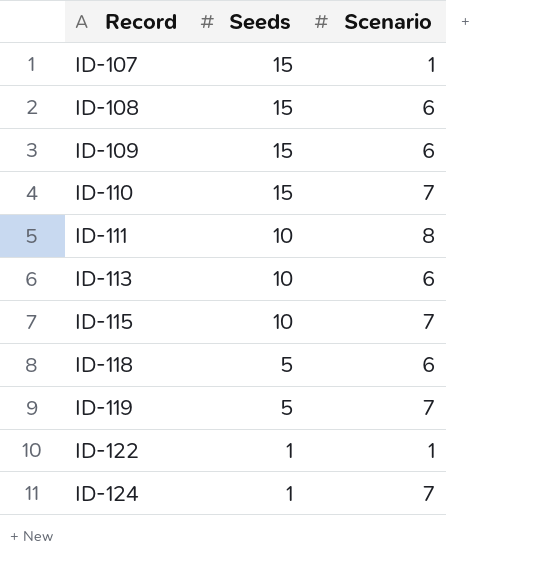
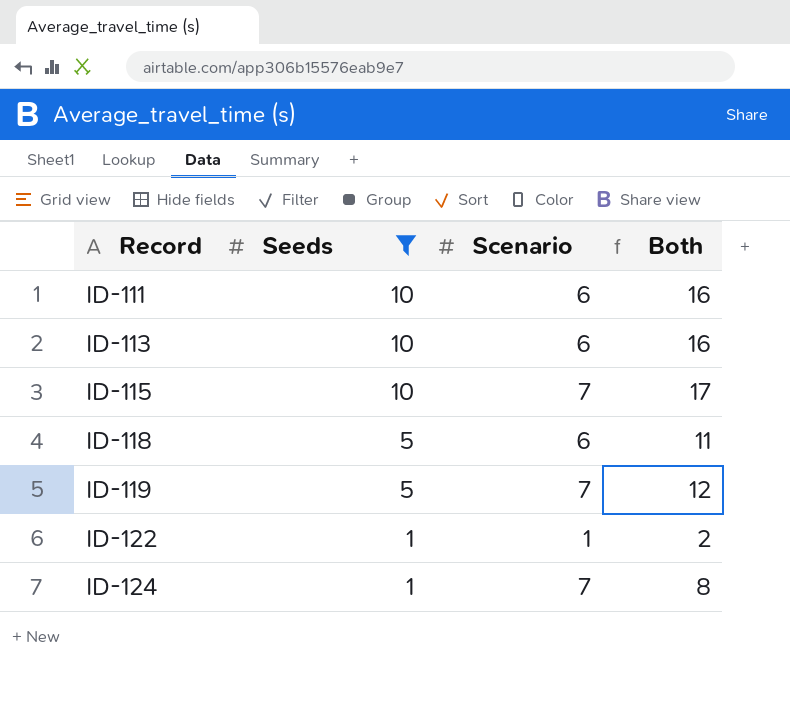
filter: none -> Seeds != 15
column Both | formula: none -> [Seeds] + [Scenario]
ID-111 | Scenario: 8 -> 6

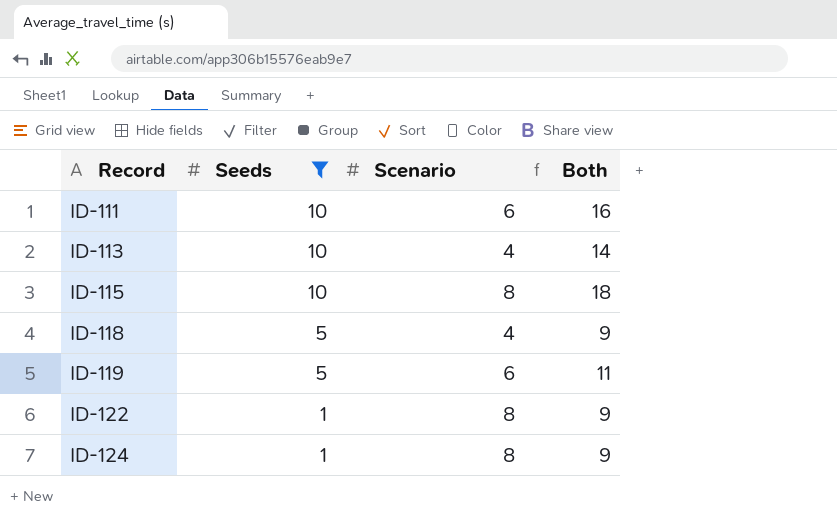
ID-113 | Scenario: 6 -> 4
ID-113 | Both: 16 -> 14
ID-115 | Scenario: 7 -> 8
ID-115 | Both: 17 -> 18
ID-118 | Scenario: 6 -> 4
ID-118 | Both: 11 -> 9
ID-119 | Scenario: 7 -> 6
ID-119 | Both: 12 -> 11
ID-122 | Scenario: 1 -> 8
ID-122 | Both: 2 -> 9
ID-124 | Scenario: 7 -> 8
ID-124 | Both: 8 -> 9

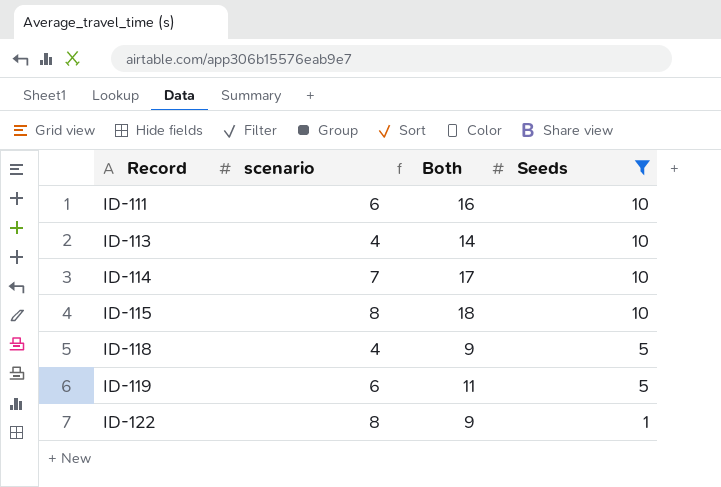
column name: Scenario -> scenario
column Seeds | position: 2 -> 4
row ID-124: 1 | 8 | 9 -> none
row ID-114: none -> 7 | 17 | 10

